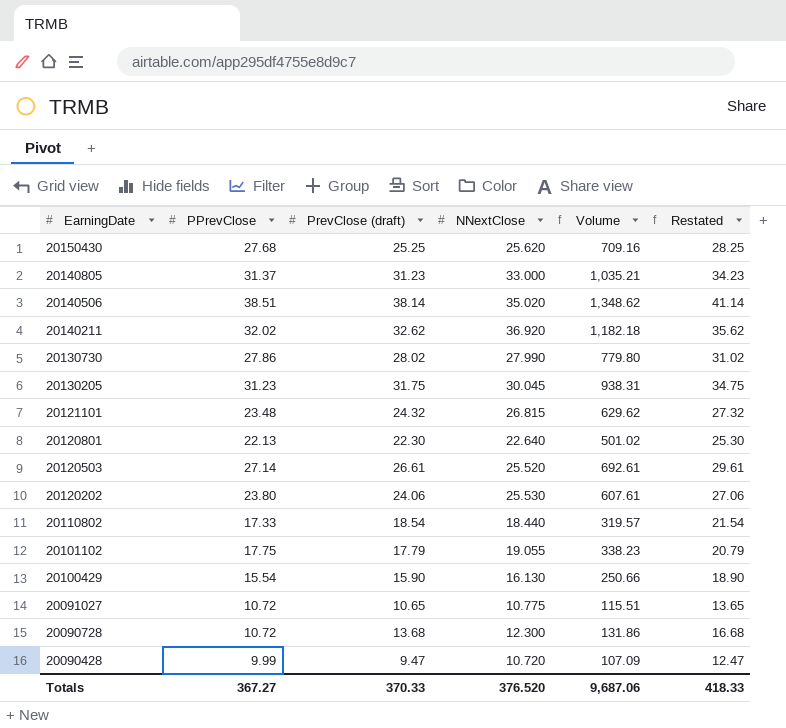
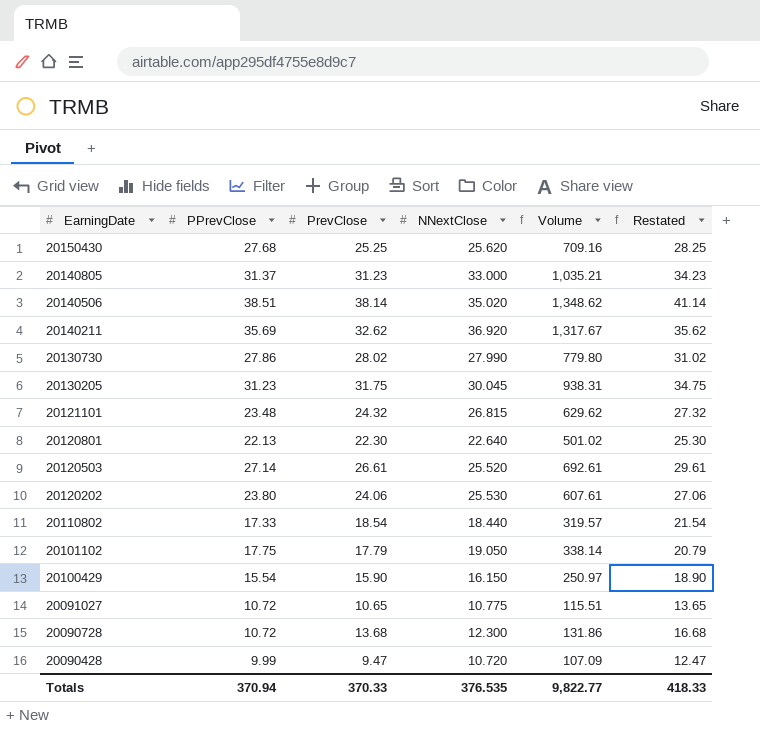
column name: PrevClose (draft) -> PrevClose
20140211 | PPrevClose: 32.02 -> 35.69
20140211 | Volume: 1,182.18 -> 1,317.67
20101102 | NNextClose: 19.055 -> 19.050
20101102 | Volume: 338.23 -> 338.14
20100429 | NNextClose: 16.130 -> 16.150
20100429 | Volume: 250.66 -> 250.97
Totals | PPrevClose: 367.27 -> 370.94
Totals | NNextClose: 376.520 -> 376.535
Totals | Volume: 9,687.06 -> 9,822.77

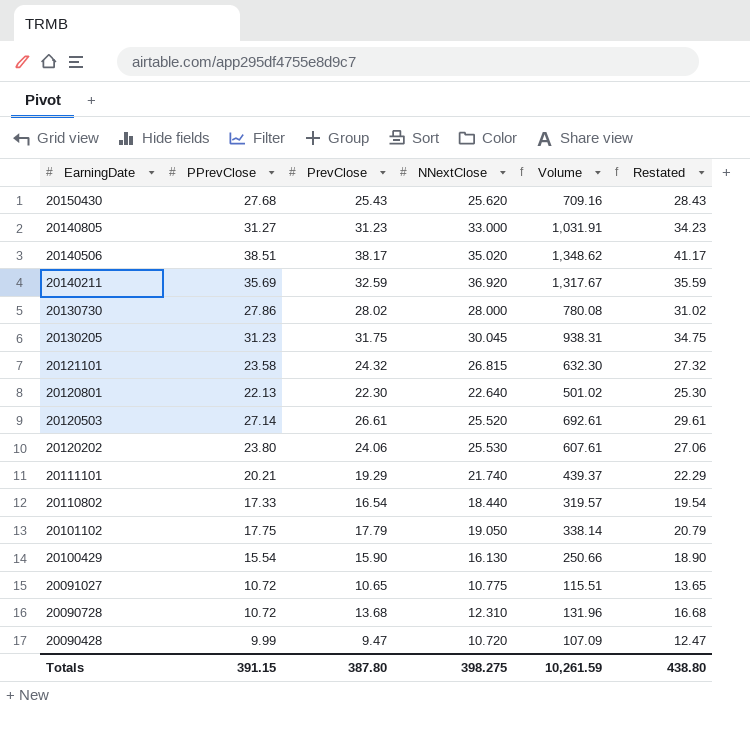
20150430 | PrevClose: 25.25 -> 25.43
20150430 | Restated: 28.25 -> 28.43
20140805 | PPrevClose: 31.37 -> 31.27
20140805 | Volume: 1,035.21 -> 1,031.91
20140506 | PrevClose: 38.14 -> 38.17
20140506 | Restated: 41.14 -> 41.17
20140211 | PrevClose: 32.62 -> 32.59
20140211 | Restated: 35.62 -> 35.59
20130730 | NNextClose: 27.990 -> 28.000
20130730 | Volume: 779.80 -> 780.08
20121101 | PPrevClose: 23.48 -> 23.58
20121101 | Volume: 629.62 -> 632.30
row 20111101: none -> 20.21 | 19.29 | 21.740 | 439.37 | 22.29
20110802 | PrevClose: 18.54 -> 16.54
20110802 | Restated: 21.54 -> 19.54
20100429 | NNextClose: 16.150 -> 16.130
20100429 | Volume: 250.97 -> 250.66
20090728 | NNextClose: 12.300 -> 12.310
20090728 | Volume: 131.86 -> 131.96
Totals | PPrevClose: 370.94 -> 391.15
Totals | PrevClose: 370.33 -> 387.80
Totals | NNextClose: 376.535 -> 398.275
Totals | Volume: 9,822.77 -> 10,261.59
Totals | Restated: 418.33 -> 438.80

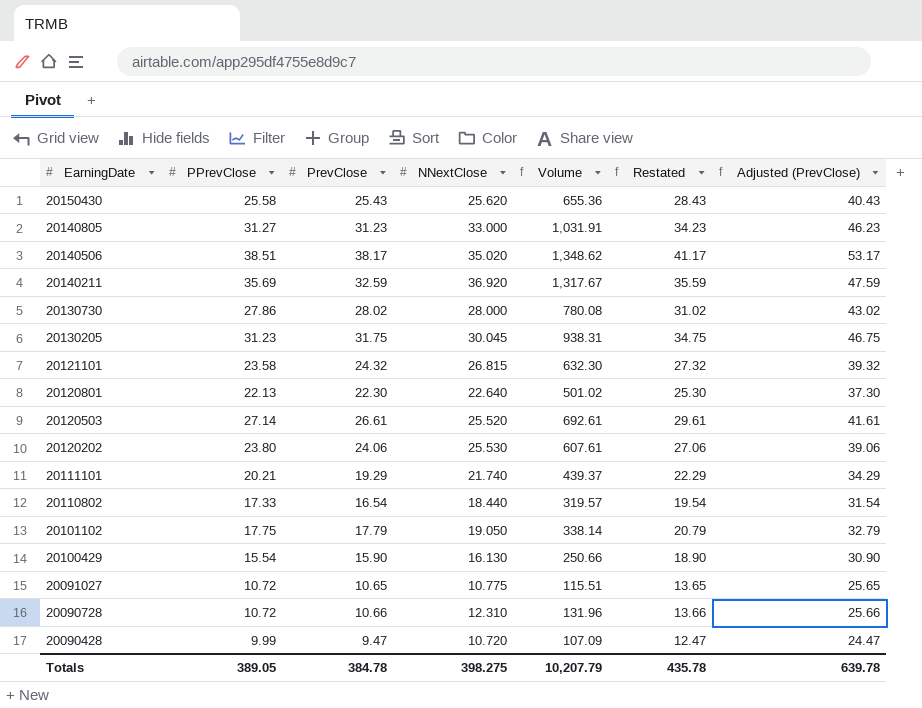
column Adjusted (PrevClose) | formula: none -> [PrevClose] + 15
20150430 | PPrevClose: 27.68 -> 25.58
20150430 | Volume: 709.16 -> 655.36
20090728 | PrevClose: 13.68 -> 10.66
20090728 | Restated: 16.68 -> 13.66
Totals | PPrevClose: 391.15 -> 389.05
Totals | PrevClose: 387.80 -> 384.78
Totals | Volume: 10,261.59 -> 10,207.79
Totals | Restated: 438.80 -> 435.78

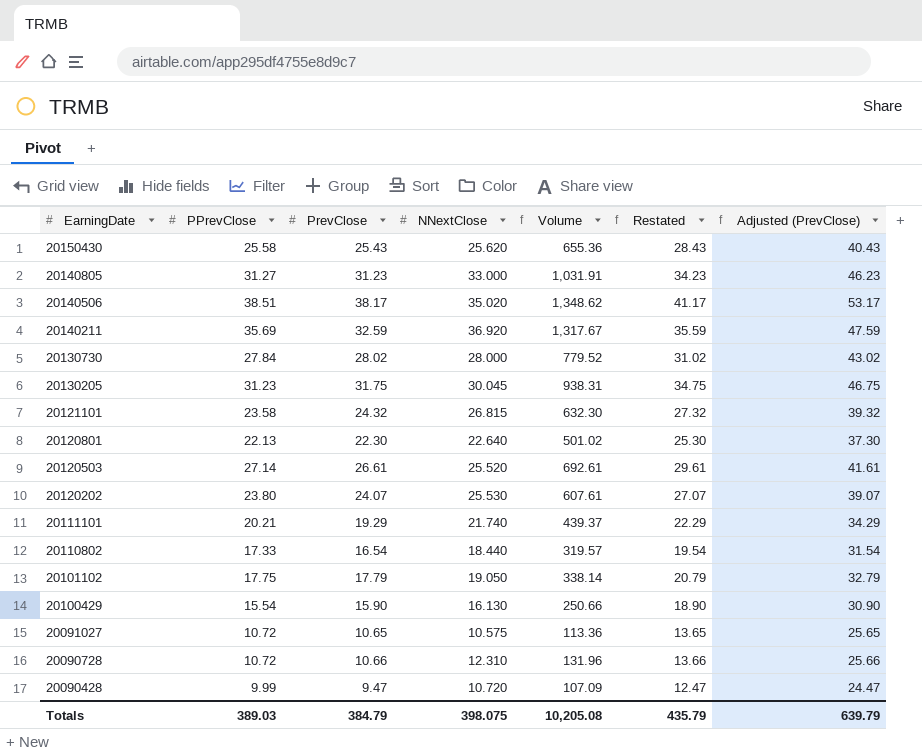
20130730 | PPrevClose: 27.86 -> 27.84
20130730 | Volume: 780.08 -> 779.52
20120202 | PrevClose: 24.06 -> 24.07
20120202 | Restated: 27.06 -> 27.07
20120202 | Adjusted (PrevClose): 39.06 -> 39.07
20091027 | NNextClose: 10.775 -> 10.575
20091027 | Volume: 115.51 -> 113.36
Totals | PPrevClose: 389.05 -> 389.03
Totals | PrevClose: 384.78 -> 384.79
Totals | NNextClose: 398.275 -> 398.075
Totals | Volume: 10,207.79 -> 10,205.08
Totals | Restated: 435.78 -> 435.79
Totals | Adjusted (PrevClose): 639.78 -> 639.79

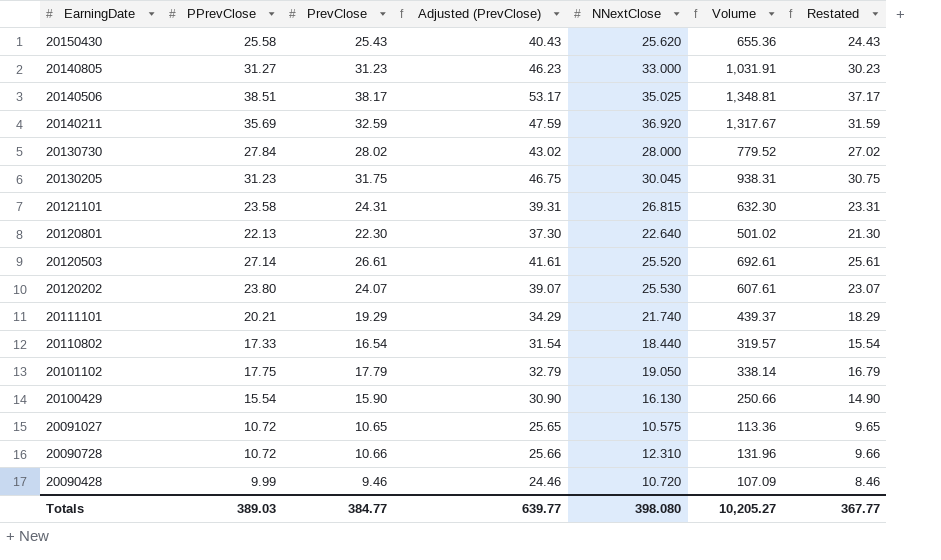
column Adjusted (PrevClose) | position: 7 -> 4
column Restated | formula: [PrevClose] + 3 -> [PrevClose] - 1
20140506 | NNextClose: 35.020 -> 35.025
20140506 | Volume: 1,348.62 -> 1,348.81
20121101 | PrevClose: 24.32 -> 24.31
20121101 | Adjusted (PrevClose): 39.32 -> 39.31
20090428 | PrevClose: 9.47 -> 9.46
20090428 | Adjusted (PrevClose): 24.47 -> 24.46
Totals | PrevClose: 384.79 -> 384.77
Totals | Adjusted (PrevClose): 639.79 -> 639.77
Totals | NNextClose: 398.075 -> 398.080
Totals | Volume: 10,205.08 -> 10,205.27
Totals | Restated: 435.79 -> 367.77

